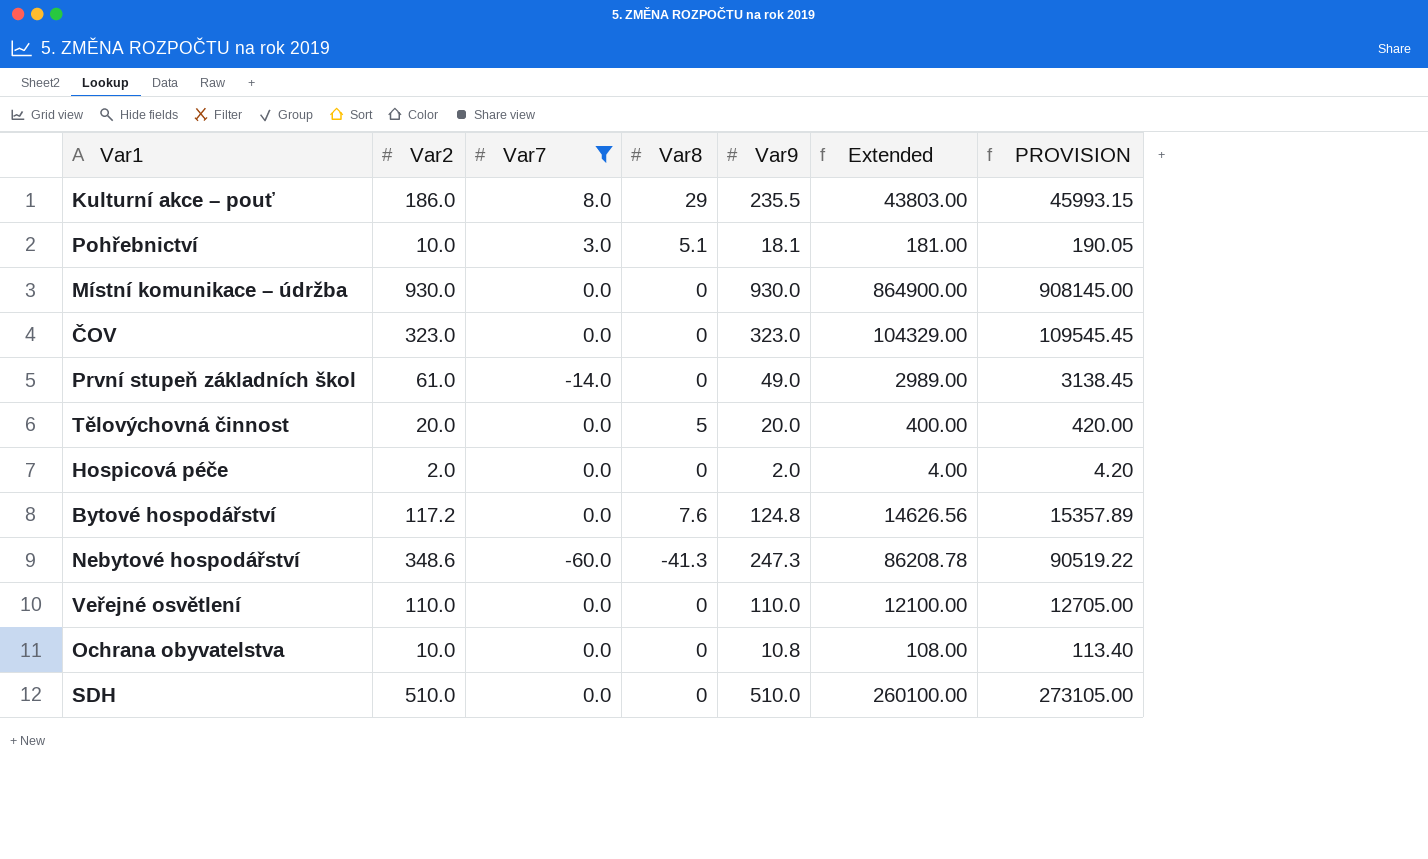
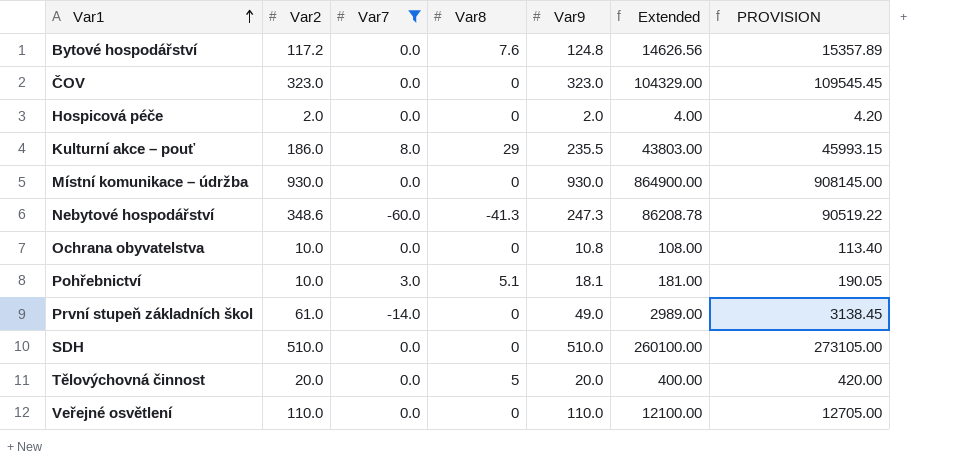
row order: none -> Var1 ascending

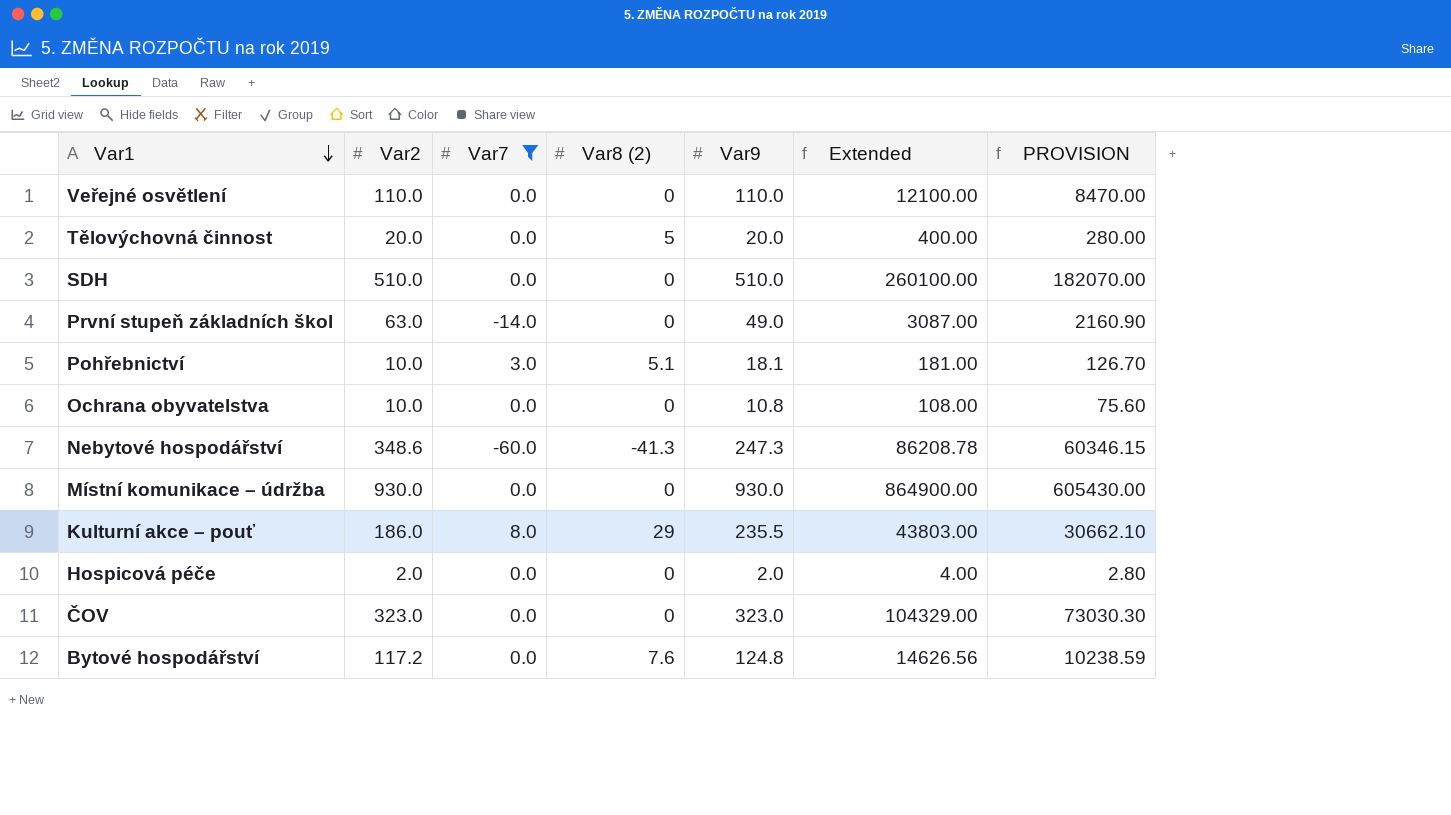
row order: Var1 ascending -> Var1 descending
column name: Var8 -> Var8 (2)
column PROVISION | formula: [Extended] * 1.05 -> [Extended] * 0.7
První stupeň základních škol | Var2: 61.0 -> 63.0
První stupeň základních škol | Extended: 2989.00 -> 3087.00

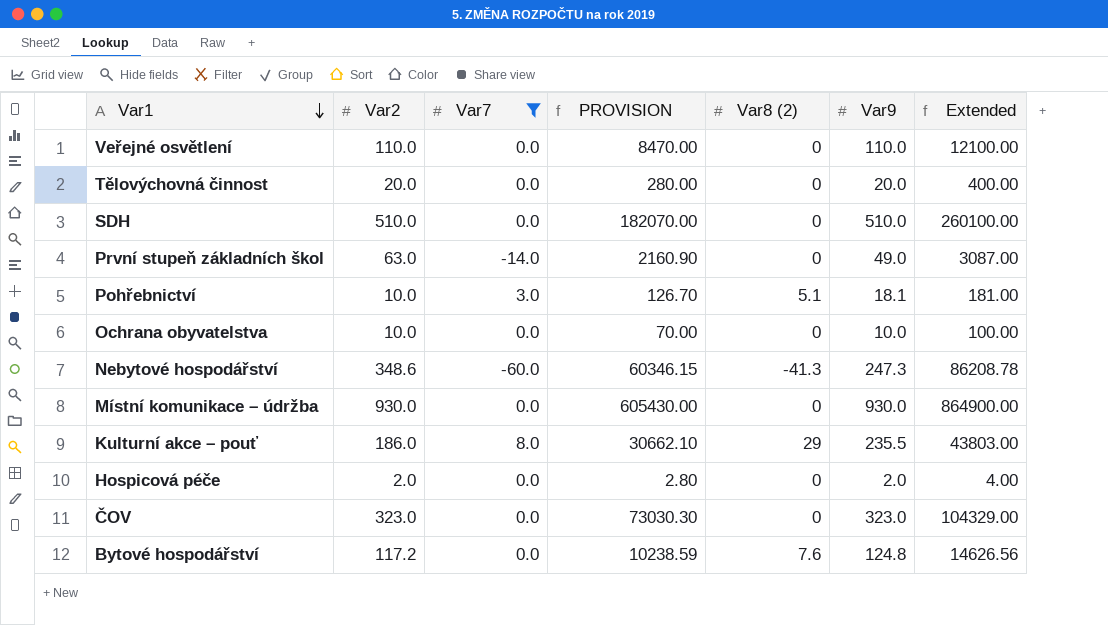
column PROVISION | position: 7 -> 4
Tělovýchovná činnost | Var8 (2): 5 -> 0
Ochrana obyvatelstva | PROVISION: 75.60 -> 70.00
Ochrana obyvatelstva | Var9: 10.8 -> 10.0
Ochrana obyvatelstva | Extended: 108.00 -> 100.00

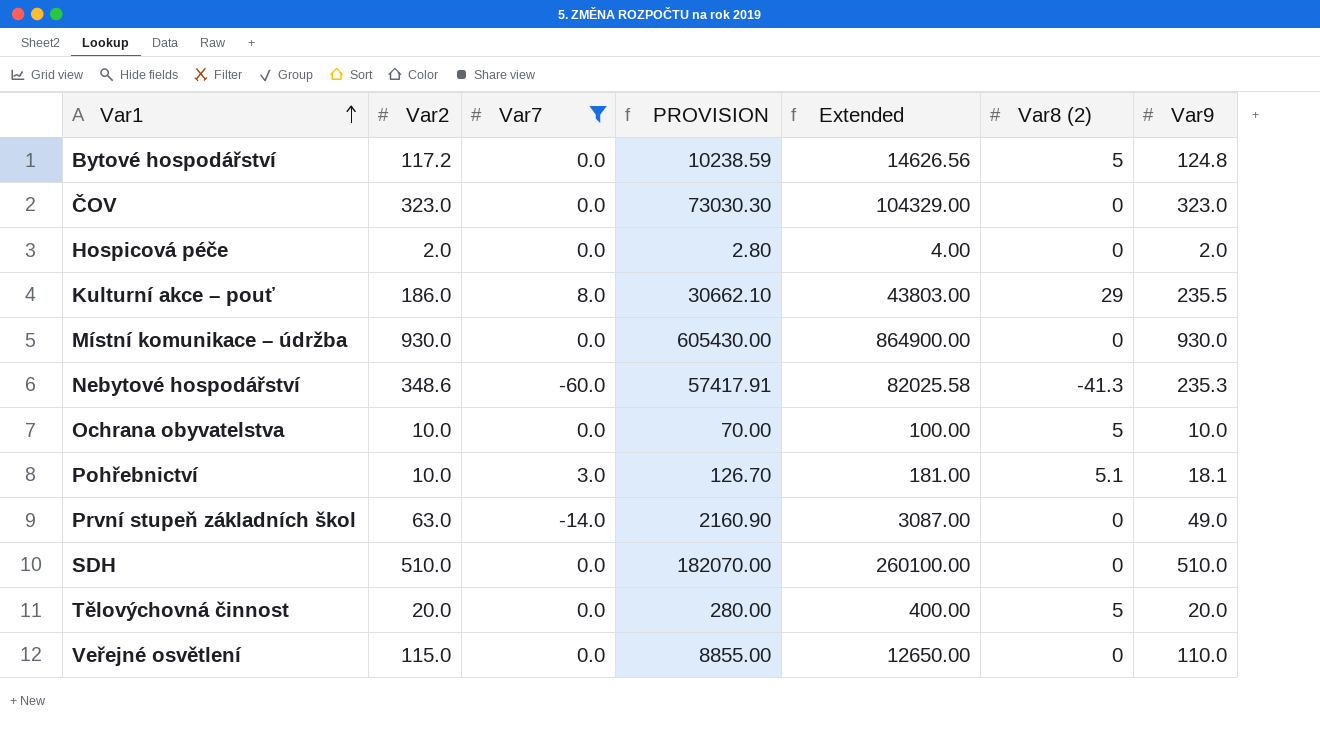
row order: Var1 descending -> Var1 ascending
column Extended | position: 7 -> 5
Bytové hospodářství | Var8 (2): 7.6 -> 5
Nebytové hospodářství | PROVISION: 60346.15 -> 57417.91
Nebytové hospodářství | Extended: 86208.78 -> 82025.58
Nebytové hospodářství | Var9: 247.3 -> 235.3
Ochrana obyvatelstva | Var8 (2): 0 -> 5
Tělovýchovná činnost | Var8 (2): 0 -> 5
Veřejné osvětlení | Var2: 110.0 -> 115.0
Veřejné osvětlení | PROVISION: 8470.00 -> 8855.00
Veřejné osvětlení | Extended: 12100.00 -> 12650.00

